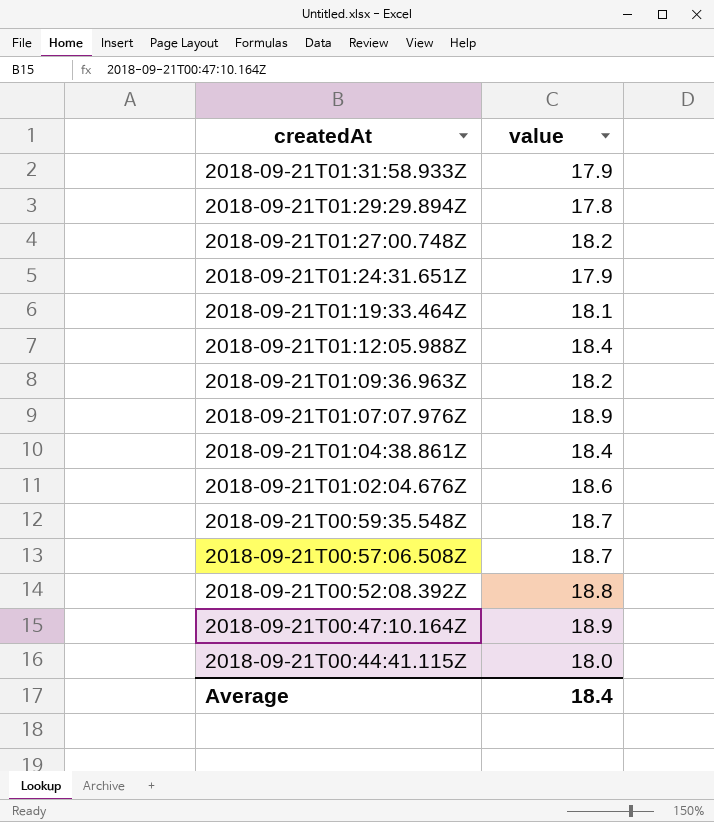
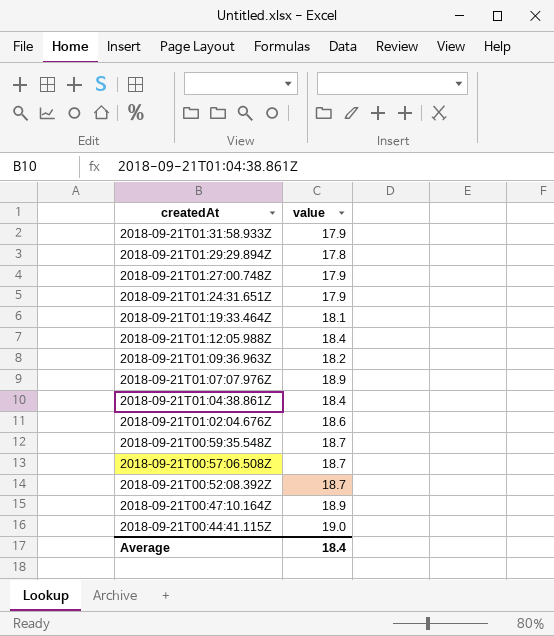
2018-09-21T01:27:00.748Z | value: 18.2 -> 17.9
2018-09-21T00:52:08.392Z | value: 18.8 -> 18.7
2018-09-21T00:44:41.115Z | value: 18.0 -> 19.0

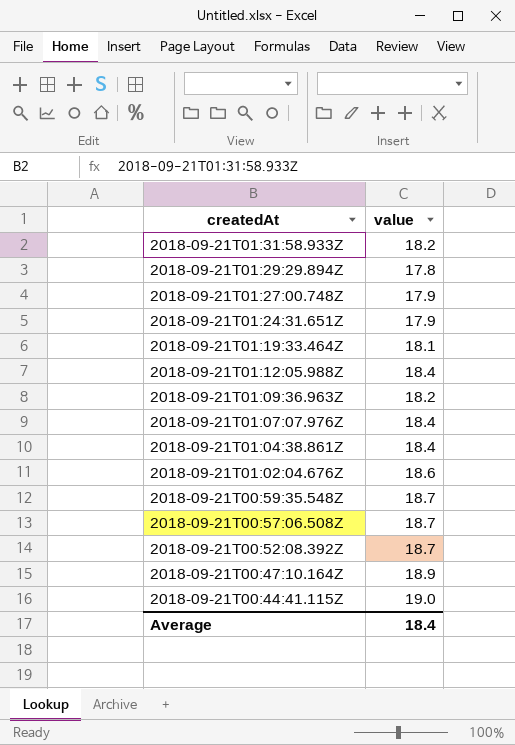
2018-09-21T01:31:58.933Z | value: 17.9 -> 18.2
2018-09-21T01:07:07.976Z | value: 18.9 -> 18.4

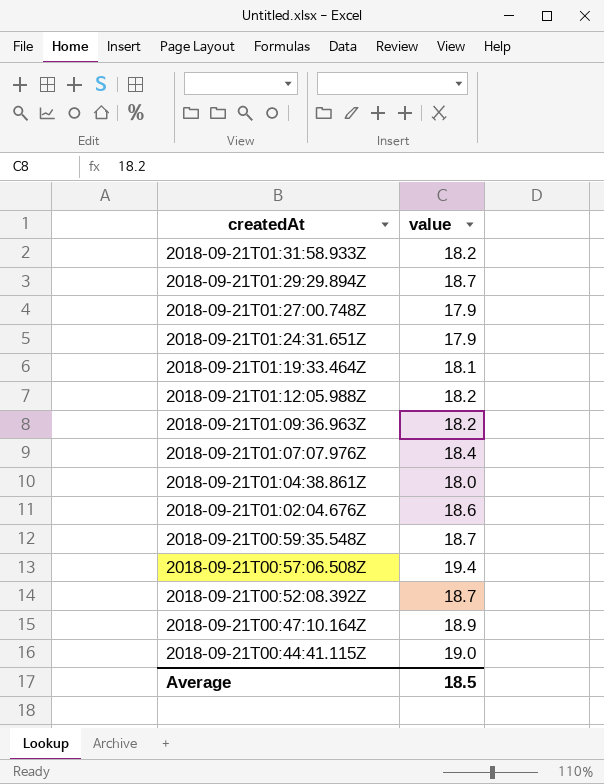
2018-09-21T01:29:29.894Z | value: 17.8 -> 18.7
2018-09-21T01:12:05.988Z | value: 18.4 -> 18.2
2018-09-21T01:04:38.861Z | value: 18.4 -> 18.0
2018-09-21T00:57:06.508Z | value: 18.7 -> 19.4
Average | value: 18.4 -> 18.5

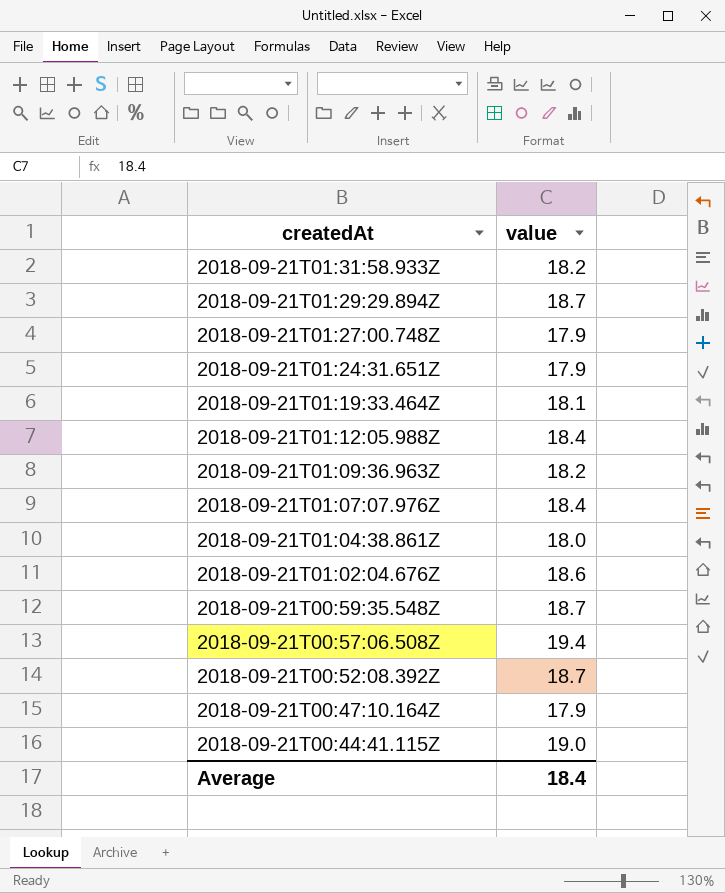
2018-09-21T01:12:05.988Z | value: 18.2 -> 18.4
2018-09-21T00:47:10.164Z | value: 18.9 -> 17.9
Average | value: 18.5 -> 18.4

